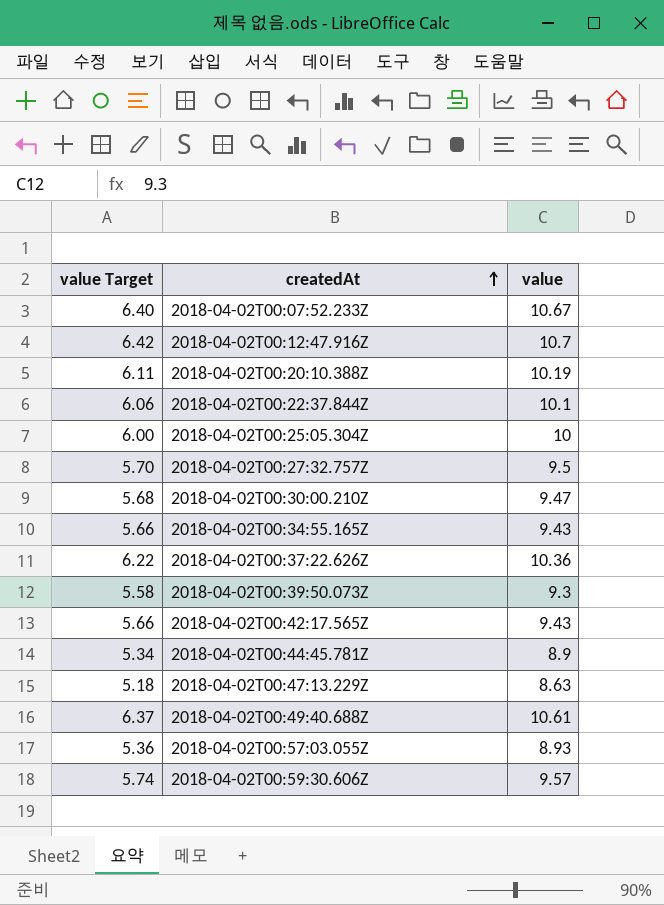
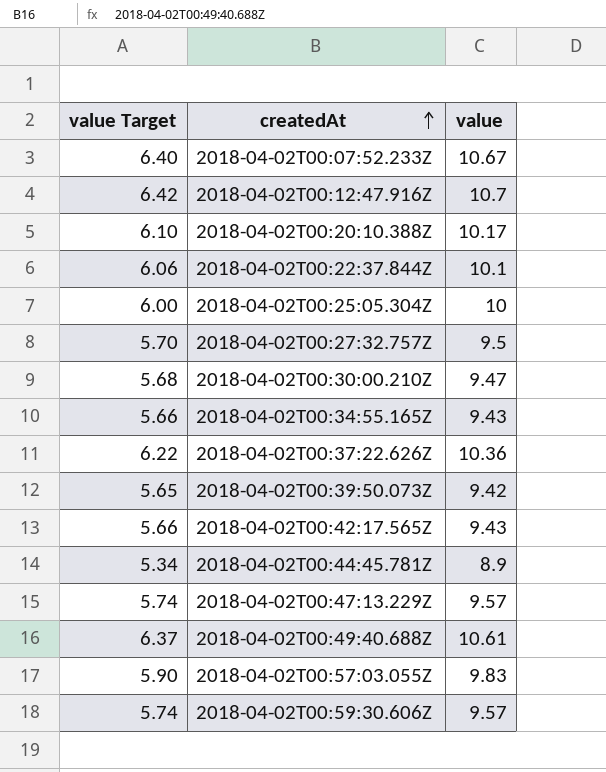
2018-04-02T00:20:10.388Z | value Target: 6.11 -> 6.10
2018-04-02T00:20:10.388Z | value: 10.19 -> 10.17
2018-04-02T00:39:50.073Z | value Target: 5.58 -> 5.65
2018-04-02T00:39:50.073Z | value: 9.3 -> 9.42
2018-04-02T00:47:13.229Z | value Target: 5.18 -> 5.74
2018-04-02T00:47:13.229Z | value: 8.63 -> 9.57
2018-04-02T00:57:03.055Z | value Target: 5.36 -> 5.90
2018-04-02T00:57:03.055Z | value: 8.93 -> 9.83

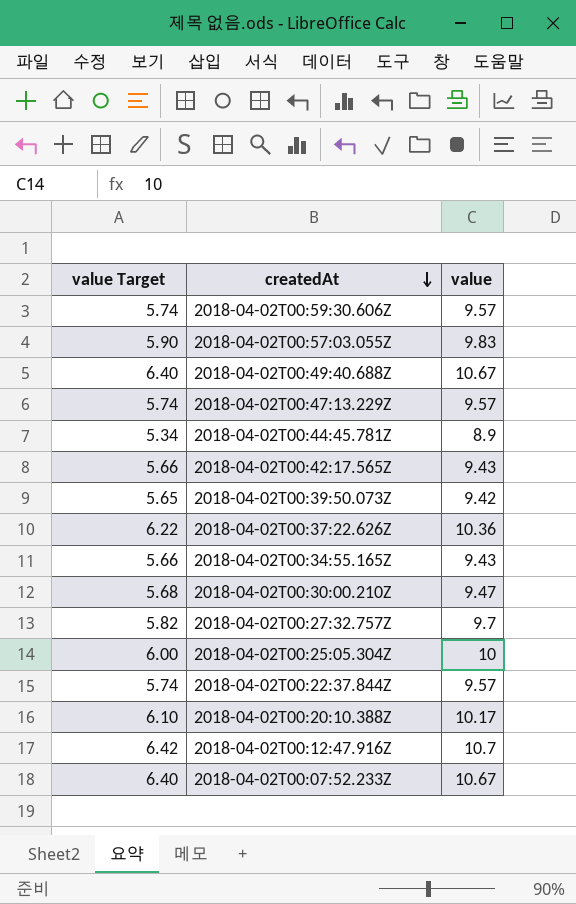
row order: createdAt ascending -> createdAt descending
2018-04-02T00:49:40.688Z | value Target: 6.37 -> 6.40
2018-04-02T00:49:40.688Z | value: 10.61 -> 10.67
2018-04-02T00:27:32.757Z | value Target: 5.70 -> 5.82
2018-04-02T00:27:32.757Z | value: 9.5 -> 9.7
2018-04-02T00:22:37.844Z | value Target: 6.06 -> 5.74
2018-04-02T00:22:37.844Z | value: 10.1 -> 9.57

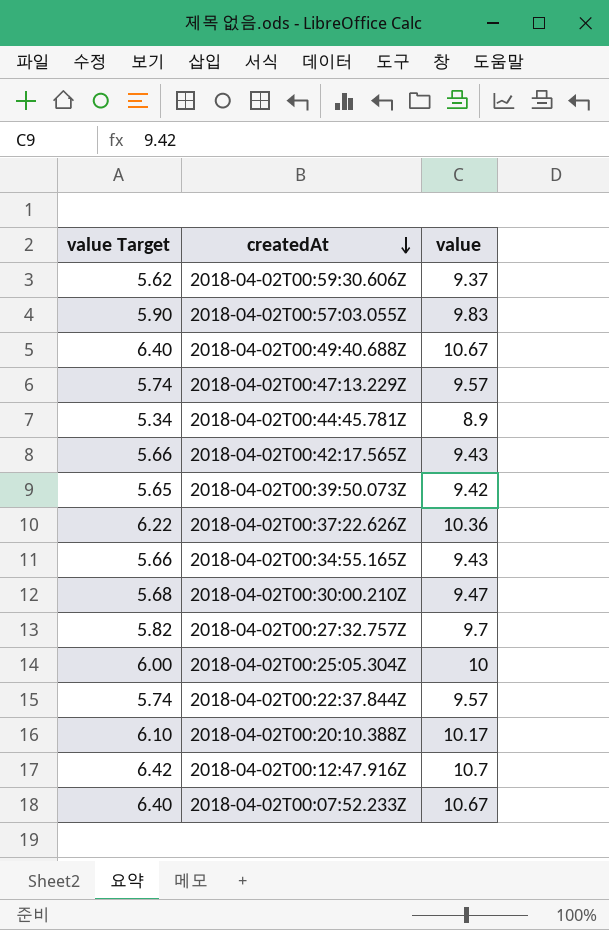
2018-04-02T00:59:30.606Z | value Target: 5.74 -> 5.62
2018-04-02T00:59:30.606Z | value: 9.57 -> 9.37

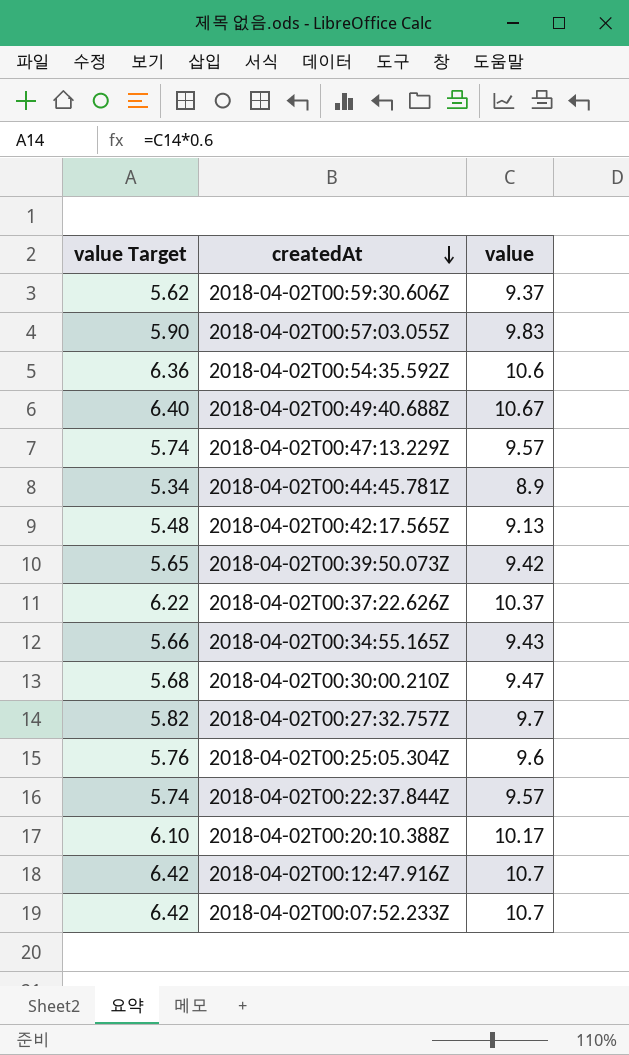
row 2018-04-02T00:54:35.592Z: none -> 6.36 | 10.6
2018-04-02T00:42:17.565Z | value Target: 5.66 -> 5.48
2018-04-02T00:42:17.565Z | value: 9.43 -> 9.13
2018-04-02T00:37:22.626Z | value: 10.36 -> 10.37
2018-04-02T00:25:05.304Z | value Target: 6.00 -> 5.76
2018-04-02T00:25:05.304Z | value: 10 -> 9.6
2018-04-02T00:07:52.233Z | value Target: 6.40 -> 6.42
2018-04-02T00:07:52.233Z | value: 10.67 -> 10.7

